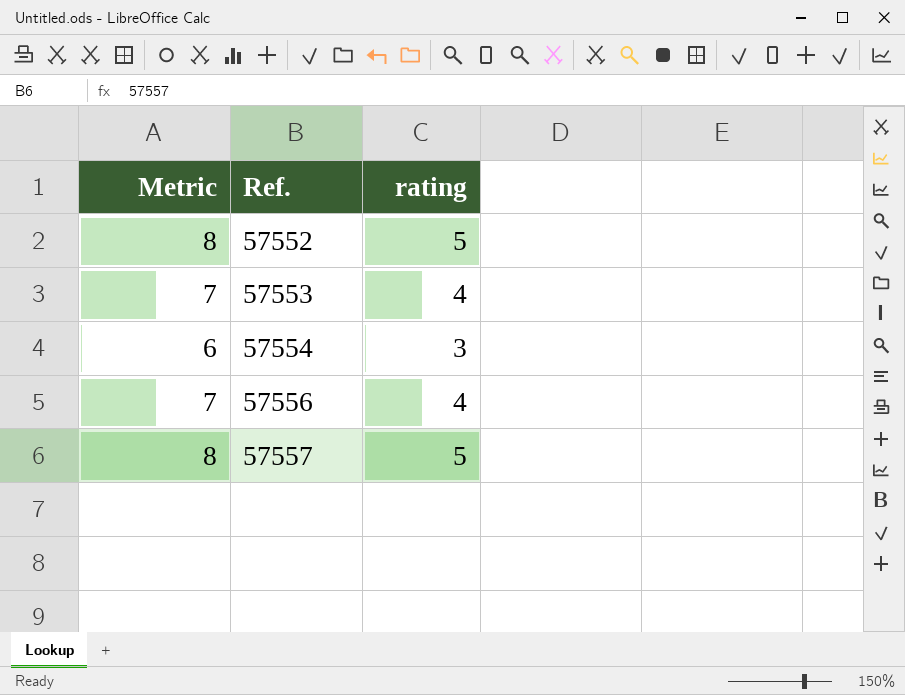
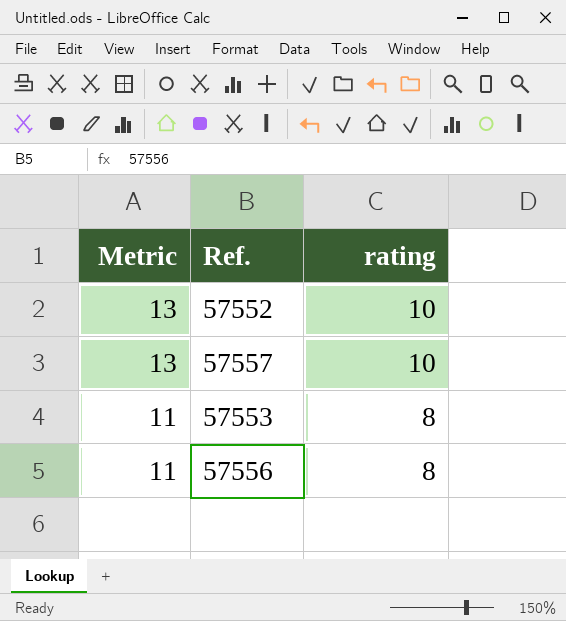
row order: Ref. ascending -> Metric descending
row 57554: 6 | 3 -> none
57552 | Metric: 8 -> 13
57552 | rating: 5 -> 10
57557 | Metric: 8 -> 13
57557 | rating: 5 -> 10
57553 | Metric: 7 -> 11
57553 | rating: 4 -> 8
57556 | Metric: 7 -> 11
57556 | rating: 4 -> 8

